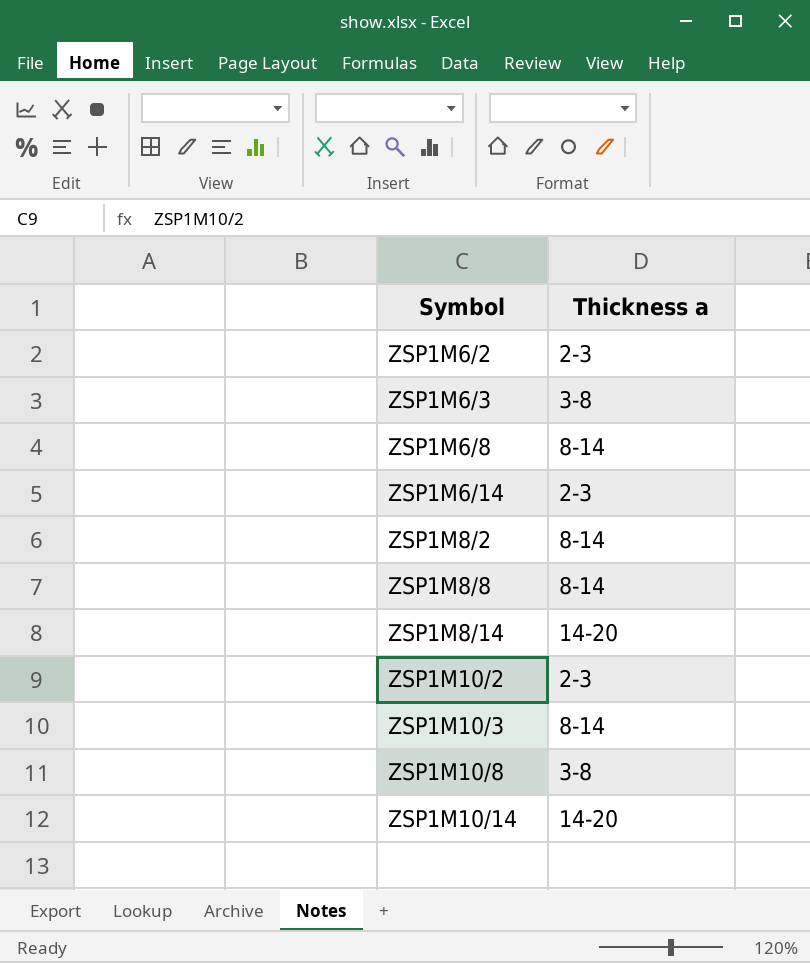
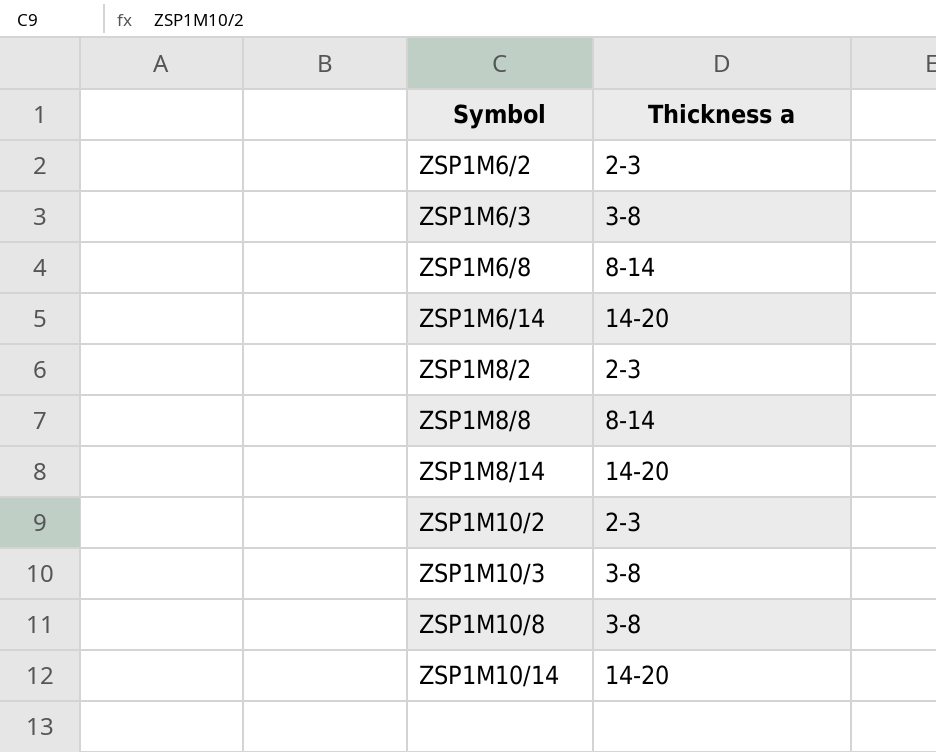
ZSP1M6/14 | Thickness a: 2-3 -> 14-20
ZSP1M8/2 | Thickness a: 8-14 -> 2-3
ZSP1M10/3 | Thickness a: 8-14 -> 3-8

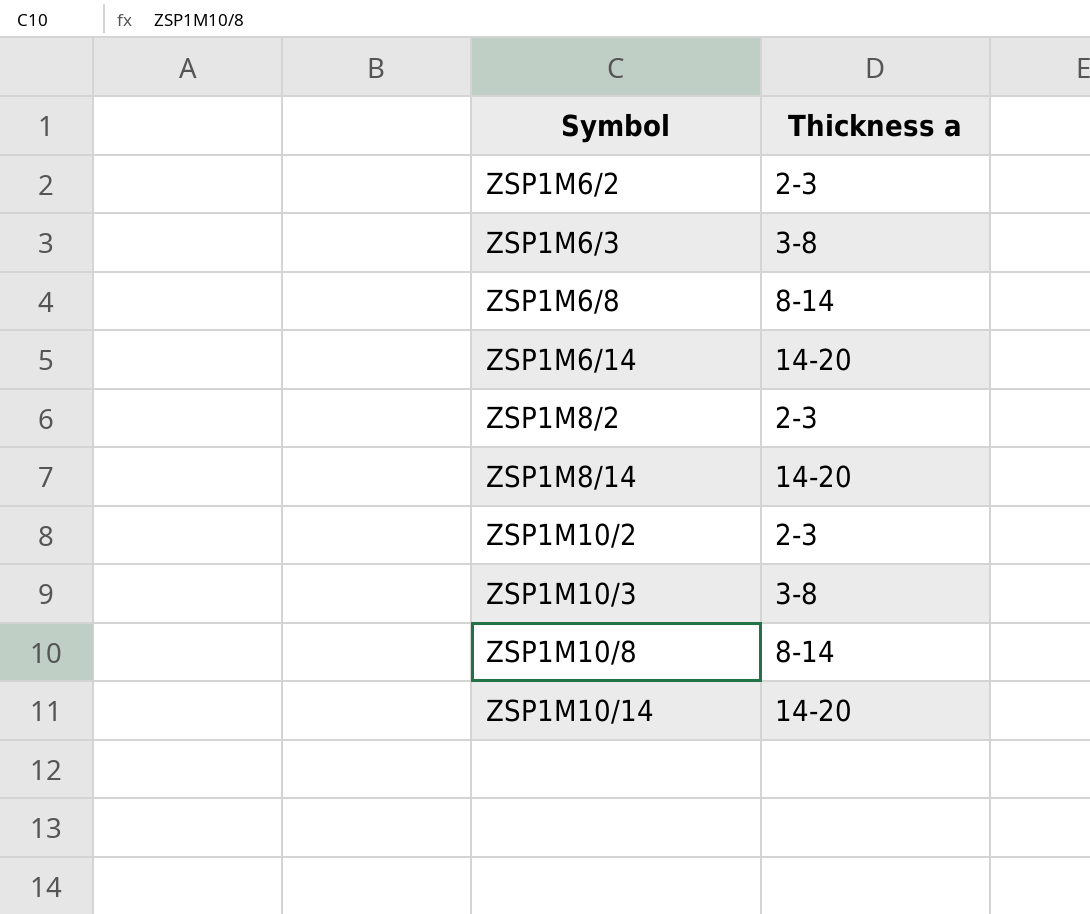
row ZSP1M8/8: 8-14 -> none
ZSP1M10/8 | Thickness a: 3-8 -> 8-14

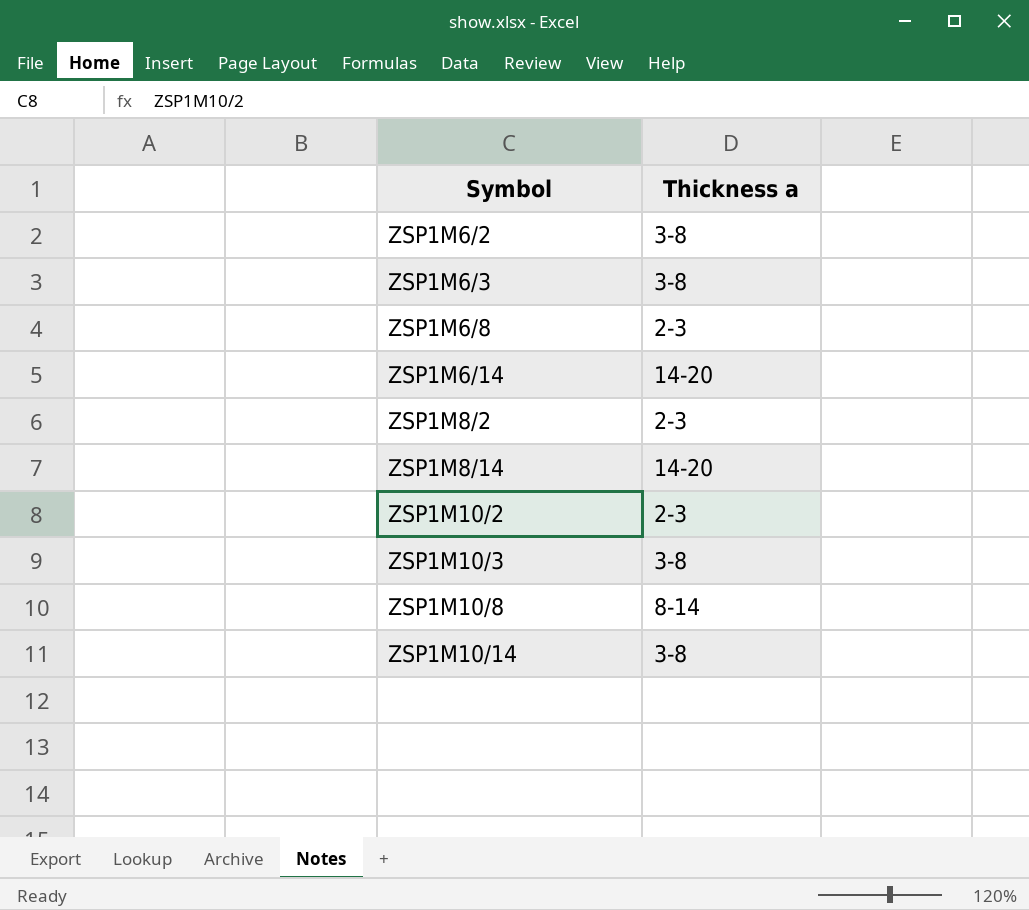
ZSP1M6/2 | Thickness a: 2-3 -> 3-8
ZSP1M6/8 | Thickness a: 8-14 -> 2-3
ZSP1M10/14 | Thickness a: 14-20 -> 3-8

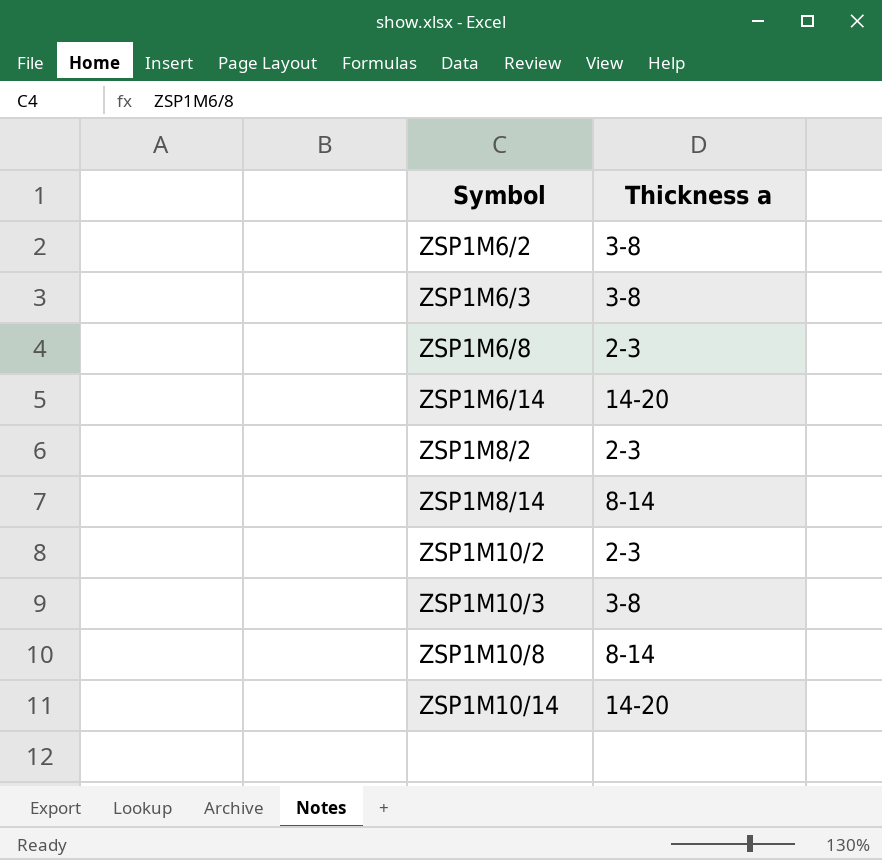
ZSP1M8/14 | Thickness a: 14-20 -> 8-14
ZSP1M10/14 | Thickness a: 3-8 -> 14-20

